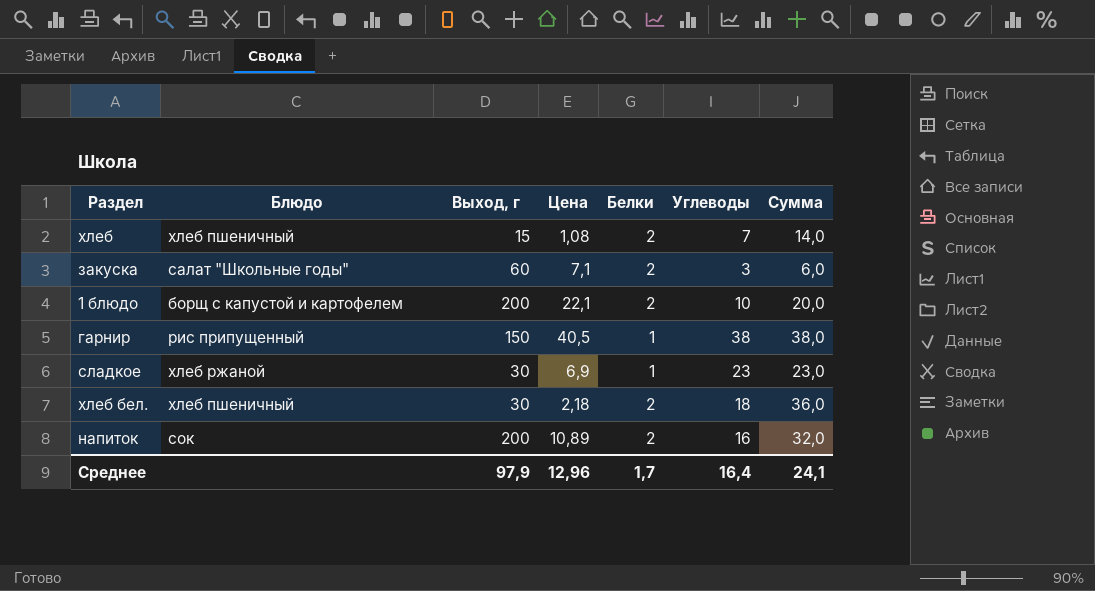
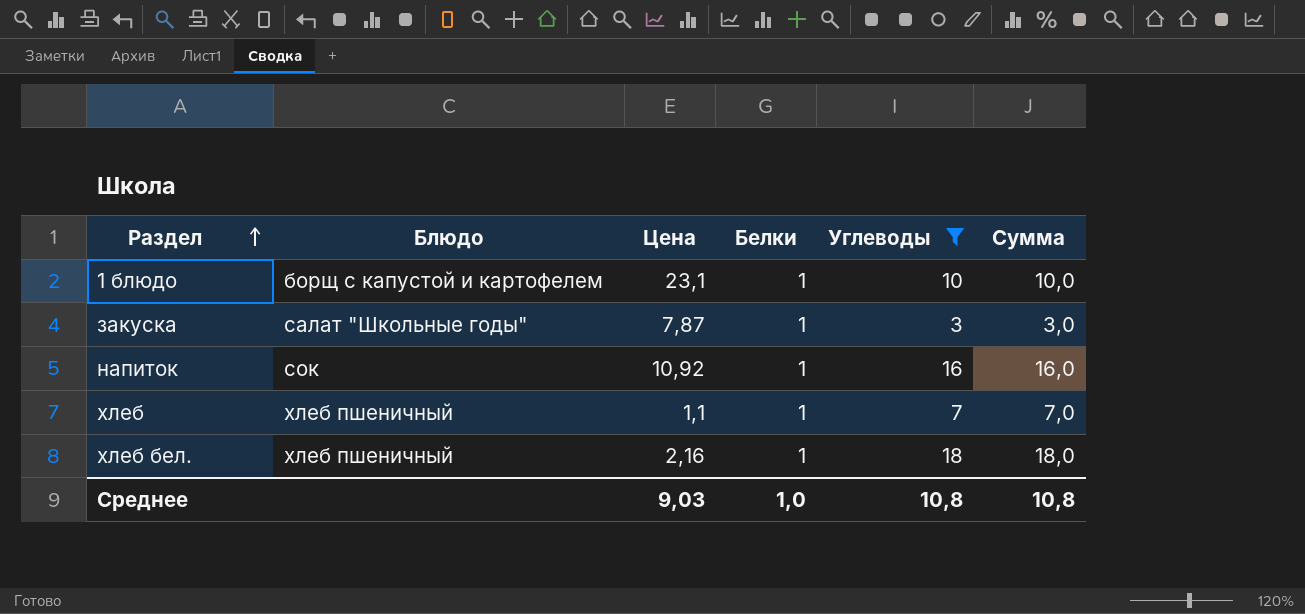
filter: none -> Углеводы <= 18
row order: none -> Раздел ascending
column Выход, г | position: 3 -> none
1 блюдо | Цена: 22,1 -> 23,1
1 блюдо | Белки: 2 -> 1
1 блюдо | Сумма: 20,0 -> 10,0
закуска | Цена: 7,1 -> 7,87
закуска | Белки: 2 -> 1
закуска | Сумма: 6,0 -> 3,0
напиток | Цена: 10,89 -> 10,92
напиток | Белки: 2 -> 1
напиток | Сумма: 32,0 -> 16,0
хлеб | Цена: 1,08 -> 1,1
хлеб | Белки: 2 -> 1
хлеб | Сумма: 14,0 -> 7,0
хлеб бел. | Цена: 2,18 -> 2,16
хлеб бел. | Белки: 2 -> 1
хлеб бел. | Сумма: 36,0 -> 18,0
Среднее | Цена: 12,96 -> 9,03
Среднее | Белки: 1,7 -> 1,0
Среднее | Углеводы: 16,4 -> 10,8
Среднее | Сумма: 24,1 -> 10,8

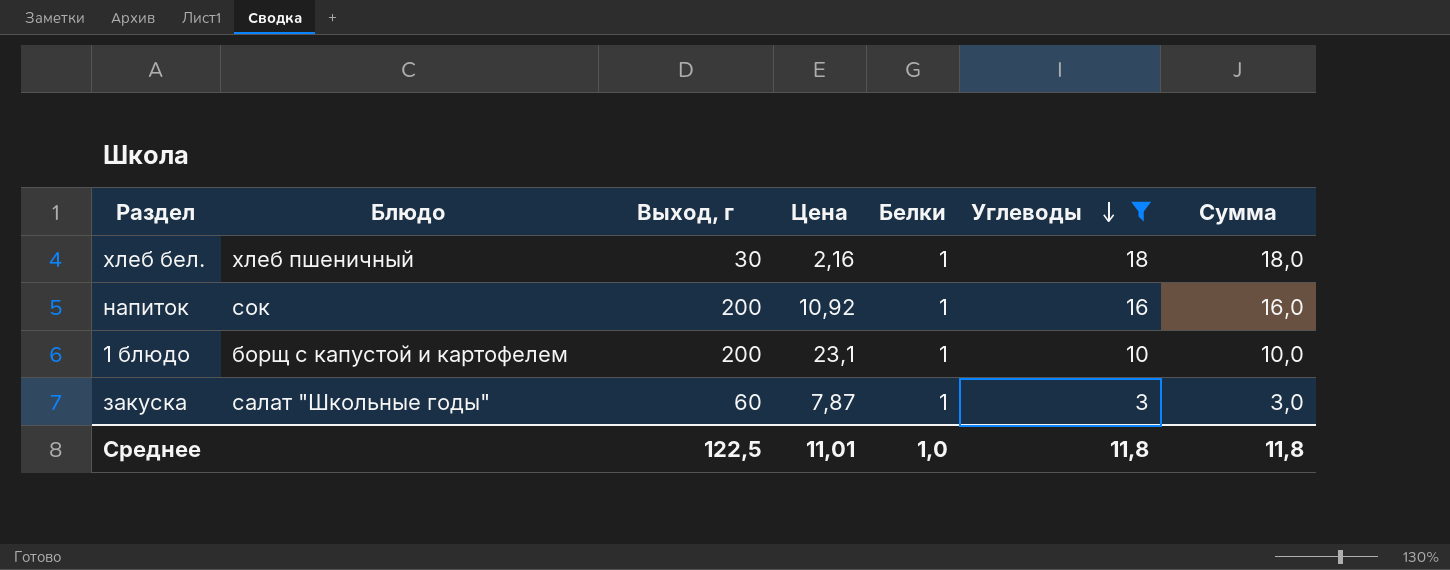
row order: Раздел ascending -> Углеводы descending
column Выход, г | position: none -> 3
row хлеб: хлеб пшеничный | 1,1 | 1 | 7 | 7,0 -> none
Среднее | Цена: 9,03 -> 11,01
Среднее | Углеводы: 10,8 -> 11,8
Среднее | Сумма: 10,8 -> 11,8

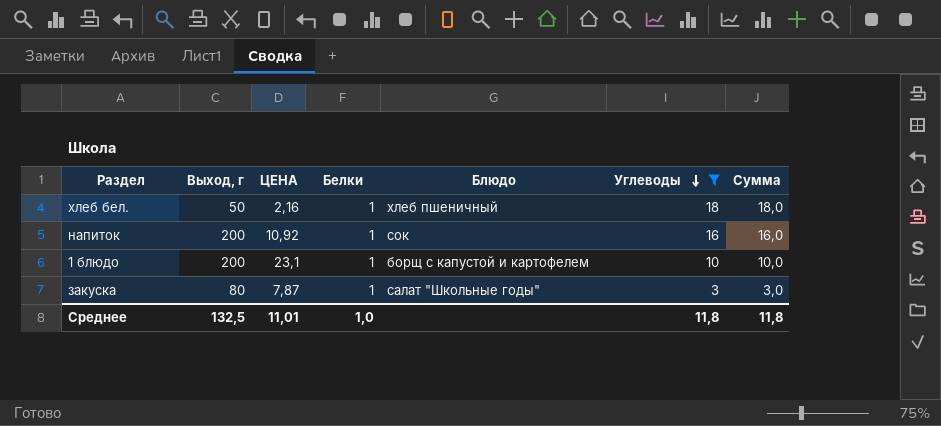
column name: Цена -> ЦЕНА
column Блюдо | position: 2 -> 5
хлеб бел. | Выход, г: 30 -> 50
закуска | Выход, г: 60 -> 80
Среднее | Выход, г: 122,5 -> 132,5

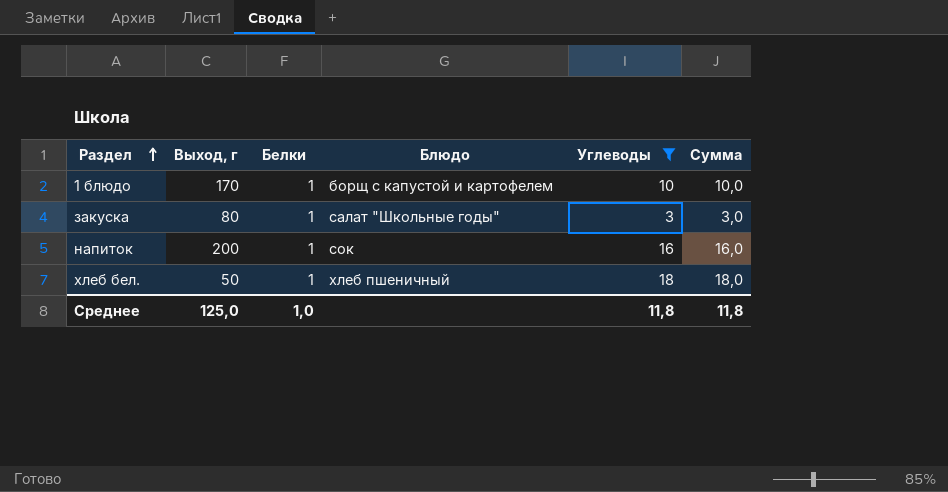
row order: Углеводы descending -> Раздел ascending
column ЦЕНА | position: 3 -> none
1 блюдо | Выход, г: 200 -> 170
Среднее | Выход, г: 132,5 -> 125,0

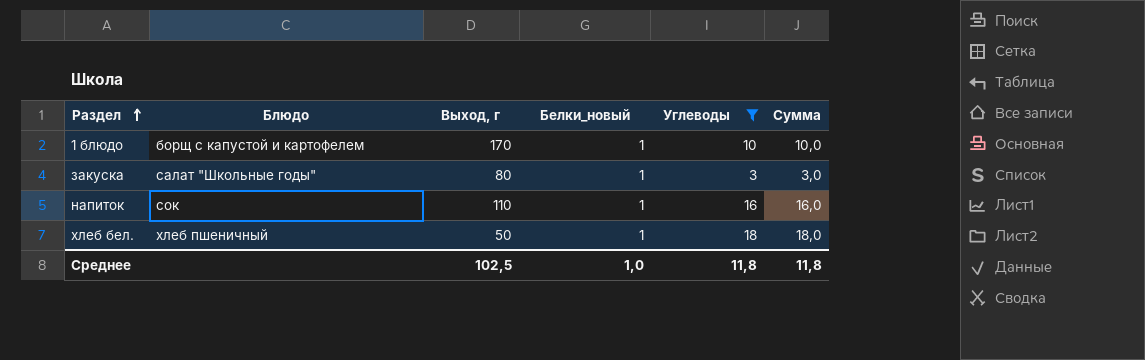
column Блюдо | position: 4 -> 2
column name: Белки -> Белки_новый
напиток | Выход, г: 200 -> 110
Среднее | Выход, г: 125,0 -> 102,5

